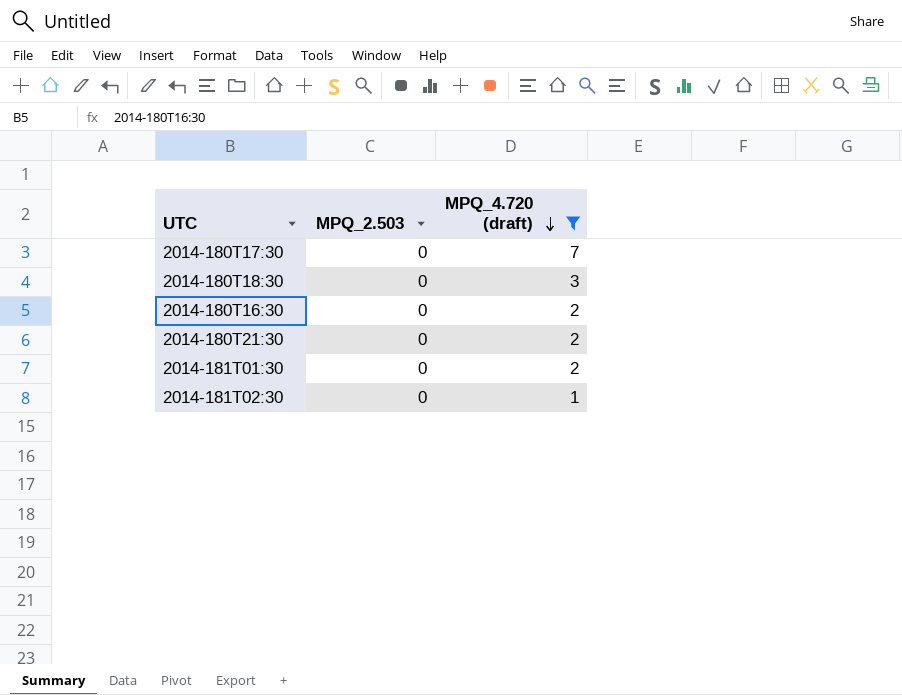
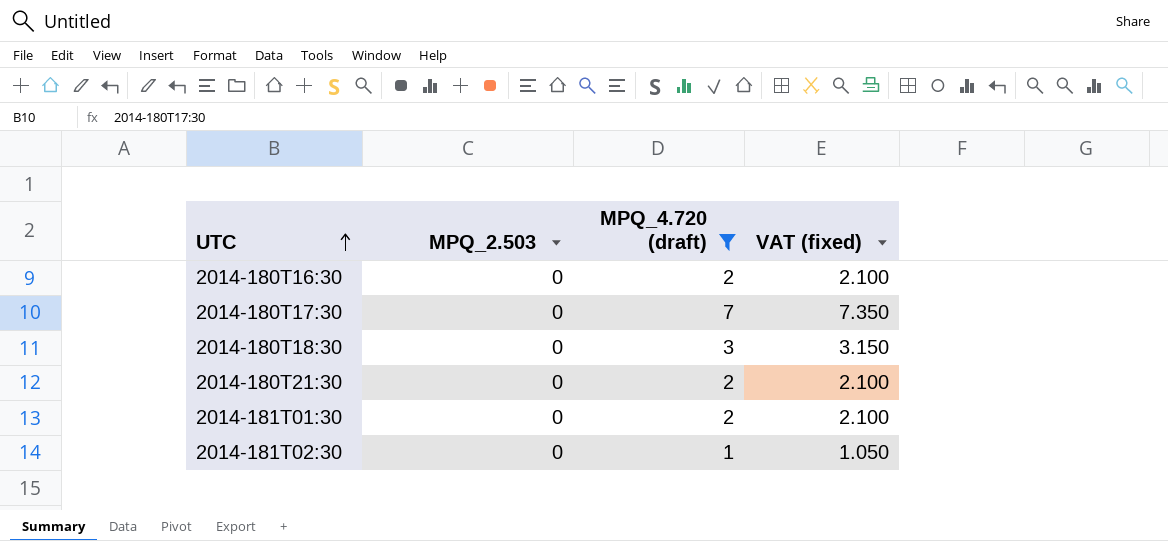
row order: MPQ_4.720 (draft) descending -> UTC ascending
column VAT (fixed) | formula: none -> [MPQ_4.720 (draft)] * 1.05

